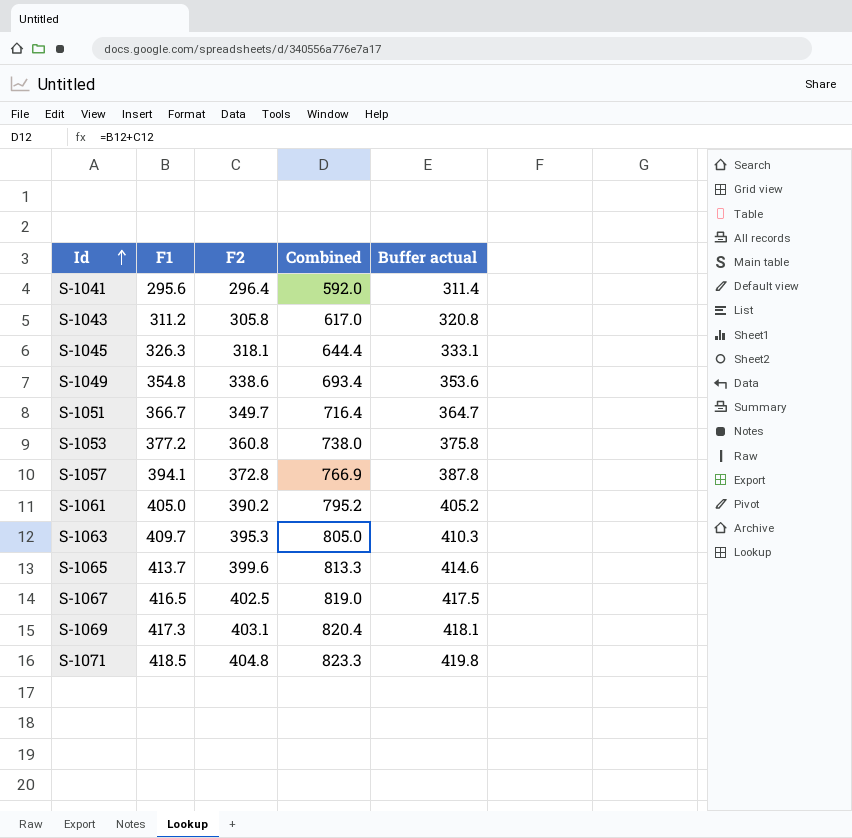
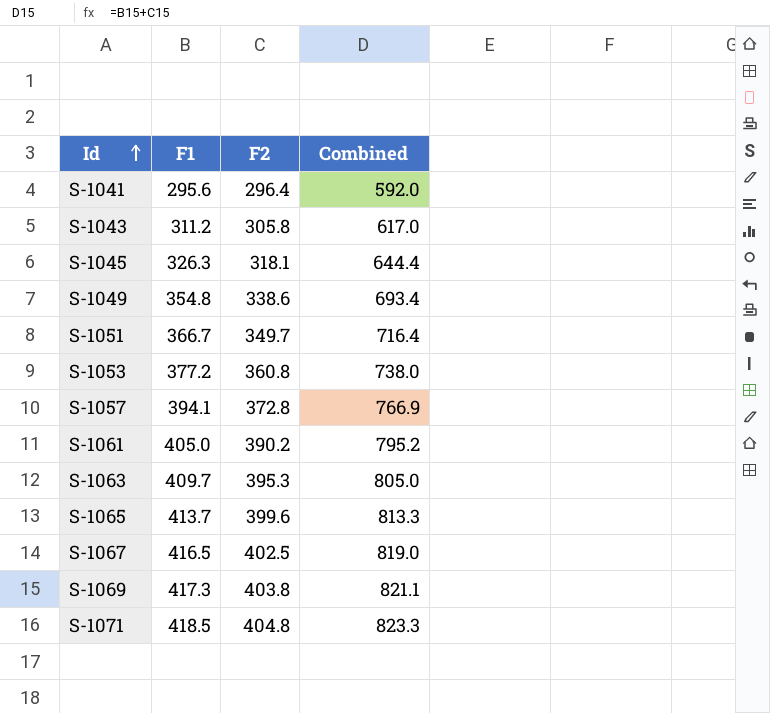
column Buffer actual | formula: [F2] + 15 -> none
S-1069 | F2: 403.1 -> 403.8
S-1069 | Combined: 820.4 -> 821.1

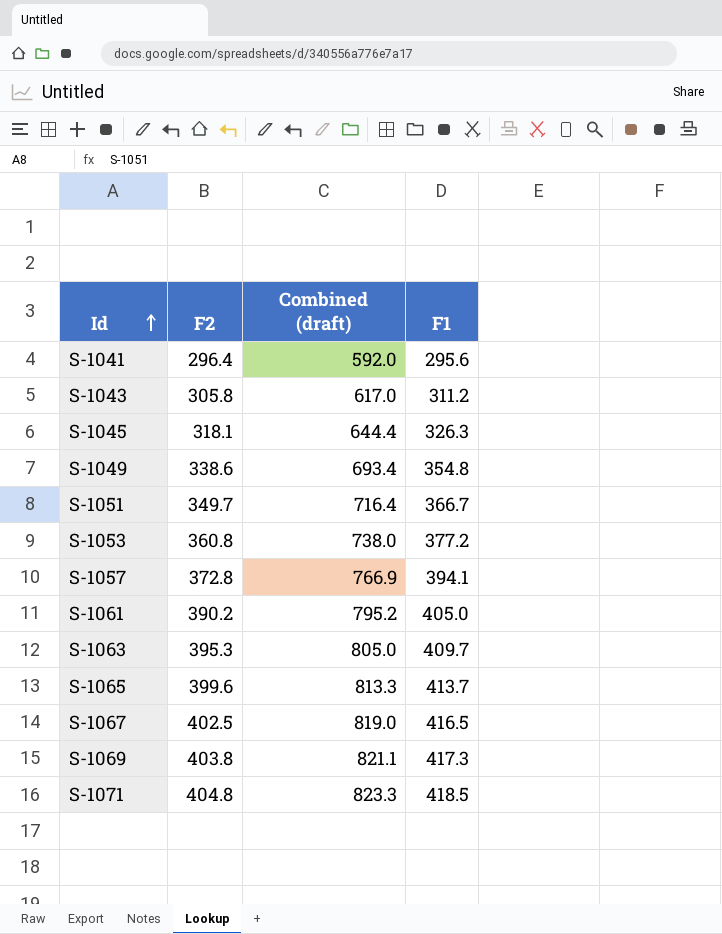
column name: Combined -> Combined (draft)
column F1 | position: 2 -> 4

